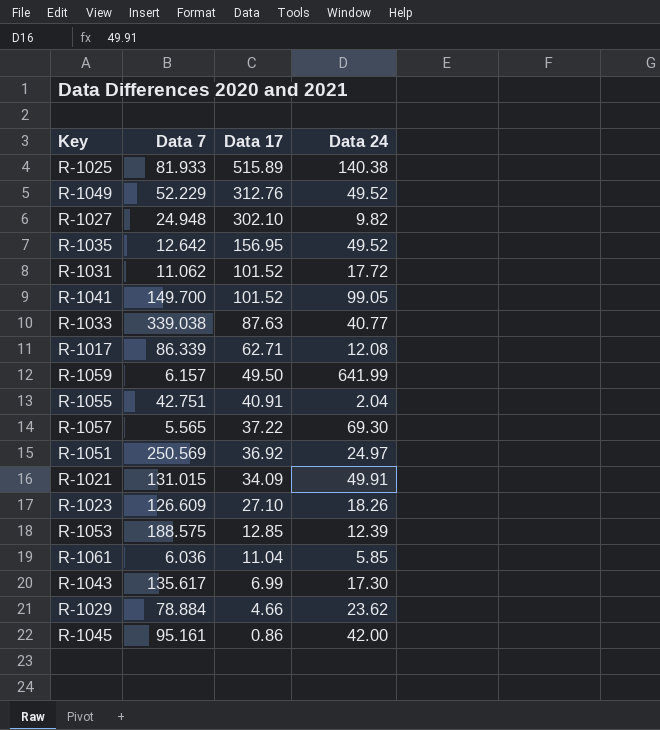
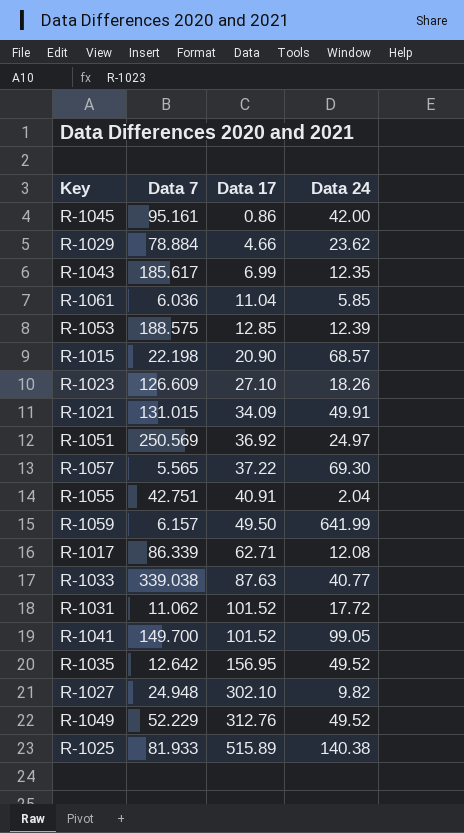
row order: Data 17 descending -> Data 17 ascending
R-1043 | Data 7: 135.617 -> 185.617
R-1043 | Data 24: 17.30 -> 12.35
row R-1015: none -> 22.198 | 20.90 | 68.57

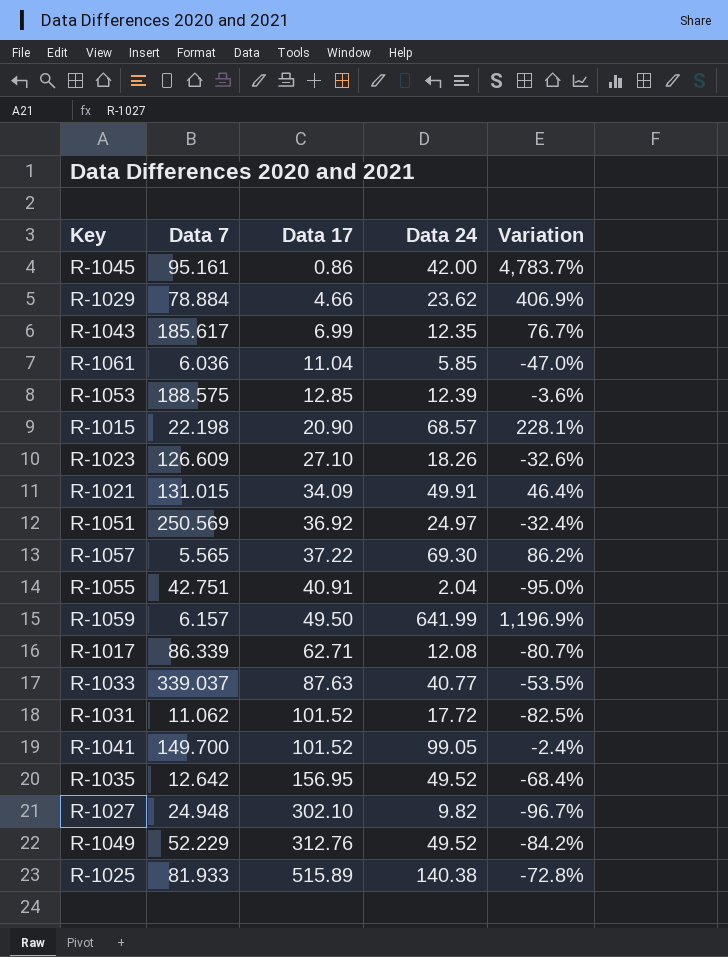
column Variation | formula: none -> ([Data 24] - [Data 17]) / [Data 17]
R-1033 | Data 7: 339.038 -> 339.037

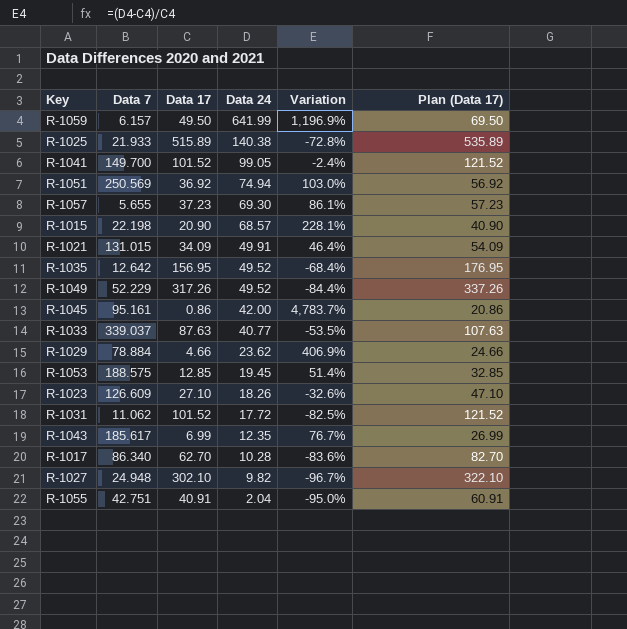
row order: Data 17 ascending -> Data 24 descending
column Plan (Data 17) | formula: none -> [Data 17] + 20
row R-1061: 6.036 | 11.04 | 5.85 | -47.0% -> none
R-1025 | Data 7: 81.933 -> 21.933
R-1051 | Data 24: 24.97 -> 74.94
R-1051 | Variation: -32.4% -> 103.0%
R-1057 | Data 7: 5.565 -> 5.655
R-1057 | Data 17: 37.22 -> 37.23
R-1057 | Variation: 86.2% -> 86.1%
R-1049 | Data 17: 312.76 -> 317.26
R-1049 | Variation: -84.2% -> -84.4%
R-1053 | Data 24: 12.39 -> 19.45
R-1053 | Variation: -3.6% -> 51.4%
R-1017 | Data 7: 86.339 -> 86.340
R-1017 | Data 17: 62.71 -> 62.70
R-1017 | Data 24: 12.08 -> 10.28
R-1017 | Variation: -80.7% -> -83.6%

